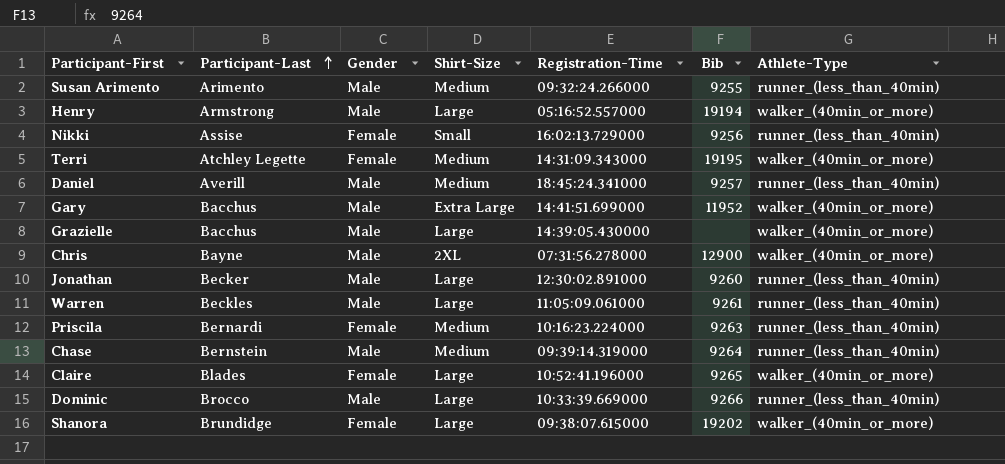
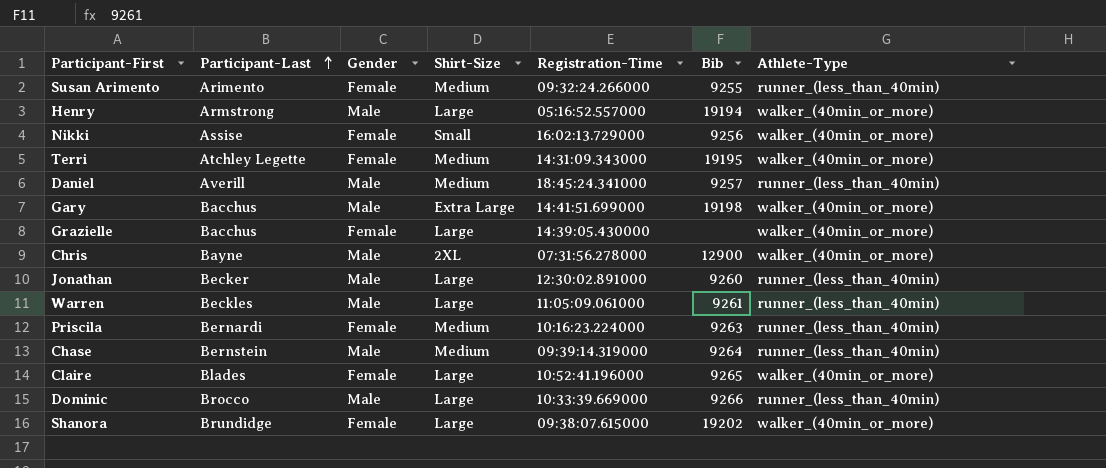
Susan Arimento | Gender: Male -> Female
Nikki | Athlete-Type: runner_(less_than_40min) -> walker_(40min_or_more)
Gary | Bib: 11952 -> 19198
Grazielle | Gender: Male -> Female

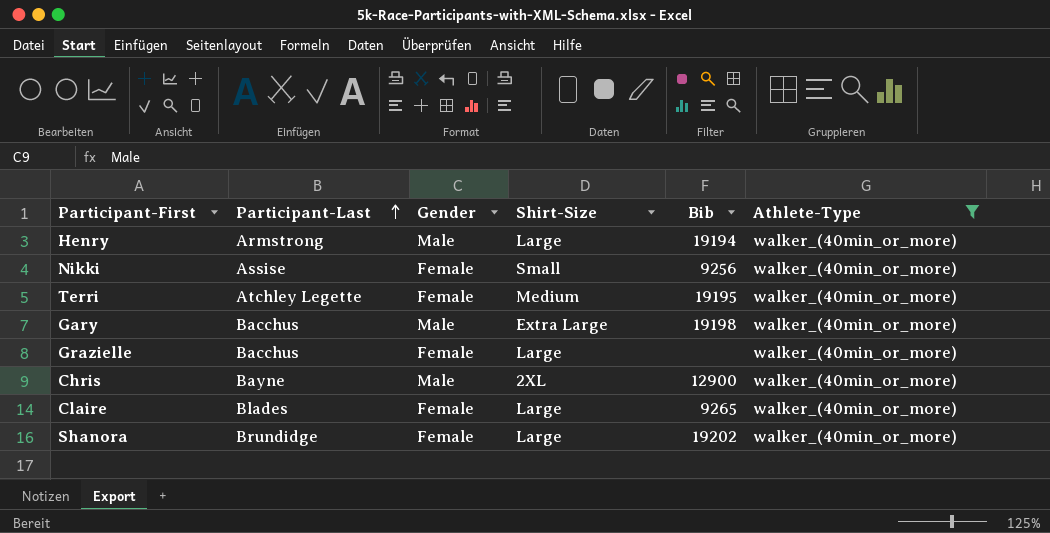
filter: none -> Athlete-Type = walker_(40min_or_more)
column Registration-Time | position: 5 -> none

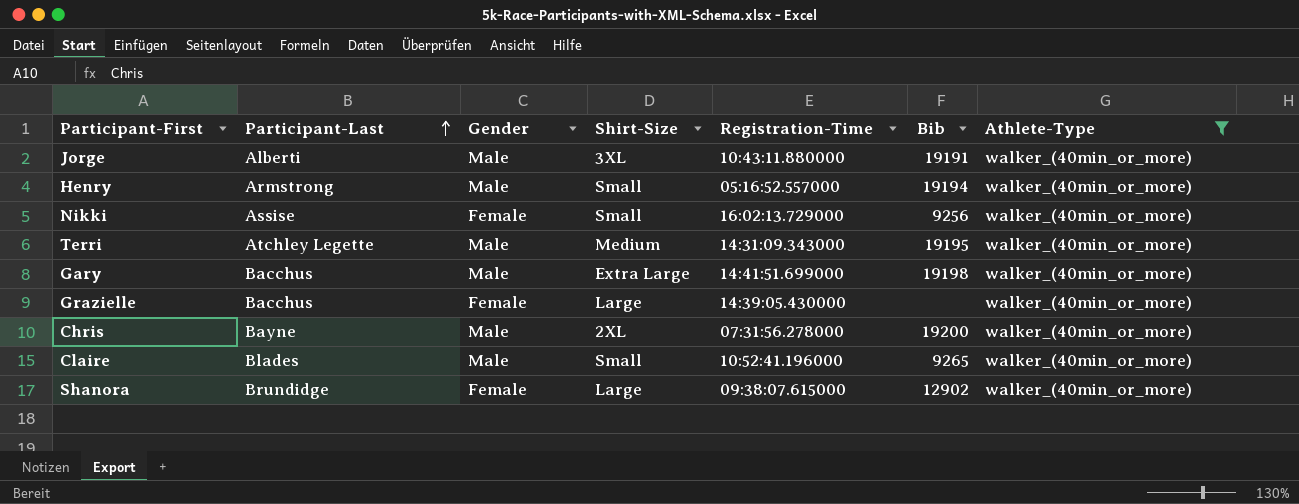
column Registration-Time | position: none -> 5
row Jorge: none -> Alberti | Male | 3XL | 10:43:11.880000 | 19191 | walker_(40min_or_more)
Henry | Shirt-Size: Large -> Small
Terri | Gender: Female -> Male
Chris | Bib: 12900 -> 19200
Claire | Gender: Female -> Male
Claire | Shirt-Size: Large -> Small
Shanora | Bib: 19202 -> 12902

